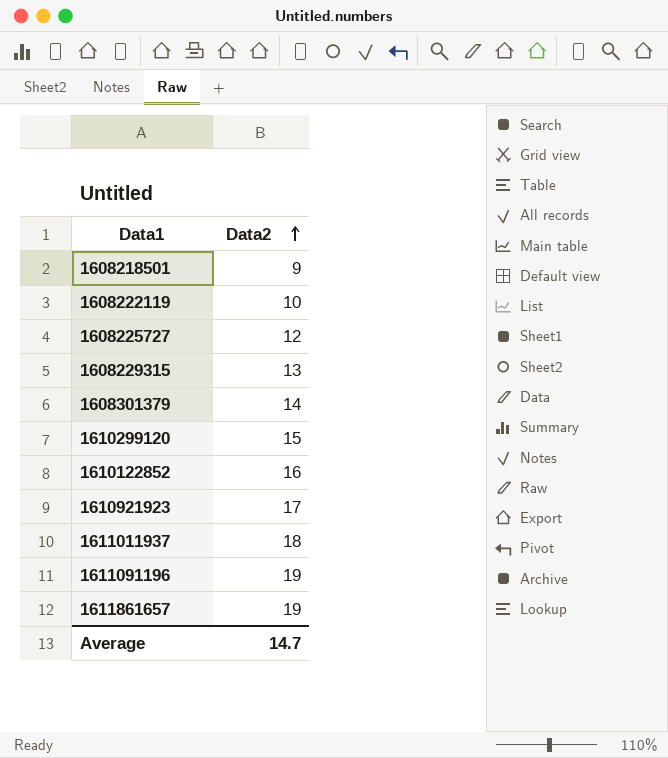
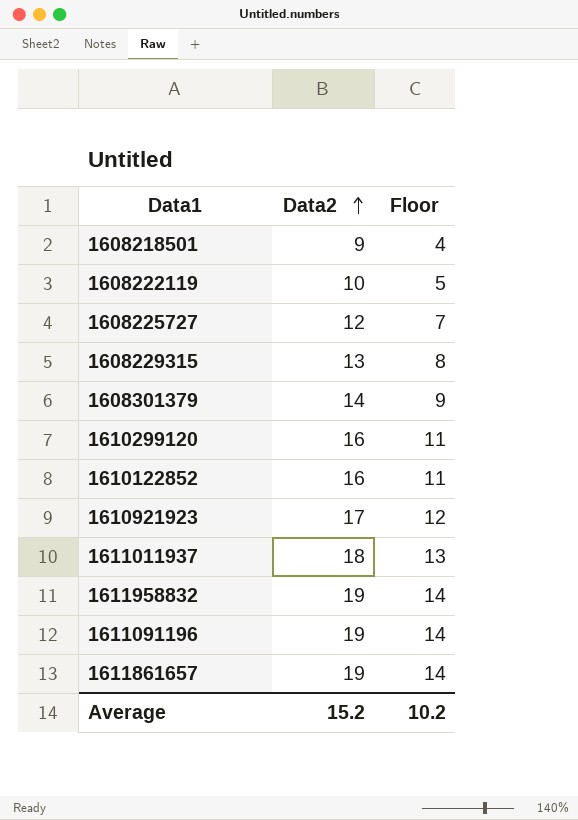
column Floor | formula: none -> [Data2] - 5
1610299120 | Data2: 15 -> 16
row 1611958832: none -> 19 | 14
Average | Data2: 14.7 -> 15.2

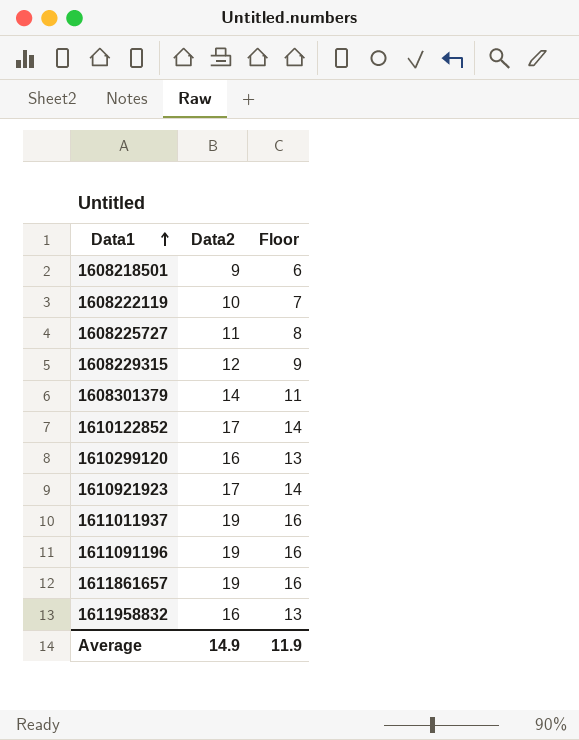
row order: Data2 ascending -> Data1 ascending
column Floor | formula: [Data2] - 5 -> [Data2] - 3
1608225727 | Data2: 12 -> 11
1608229315 | Data2: 13 -> 12
1610122852 | Data2: 16 -> 17
1611011937 | Data2: 18 -> 19
1611958832 | Data2: 19 -> 16
Average | Data2: 15.2 -> 14.9
Average | Floor: 10.2 -> 11.9

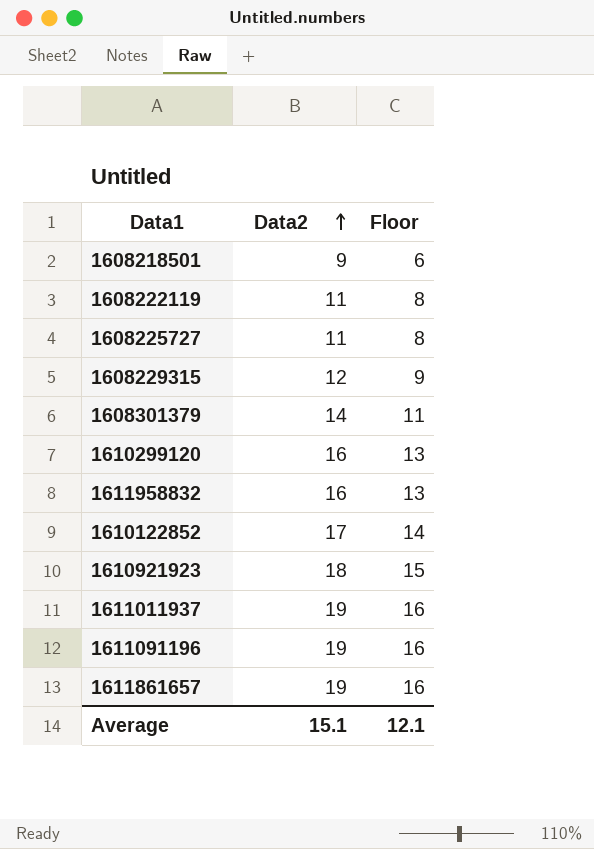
row order: Data1 ascending -> Data2 ascending
1608222119 | Data2: 10 -> 11
1608222119 | Floor: 7 -> 8
1610921923 | Data2: 17 -> 18
1610921923 | Floor: 14 -> 15
Average | Data2: 14.9 -> 15.1
Average | Floor: 11.9 -> 12.1

